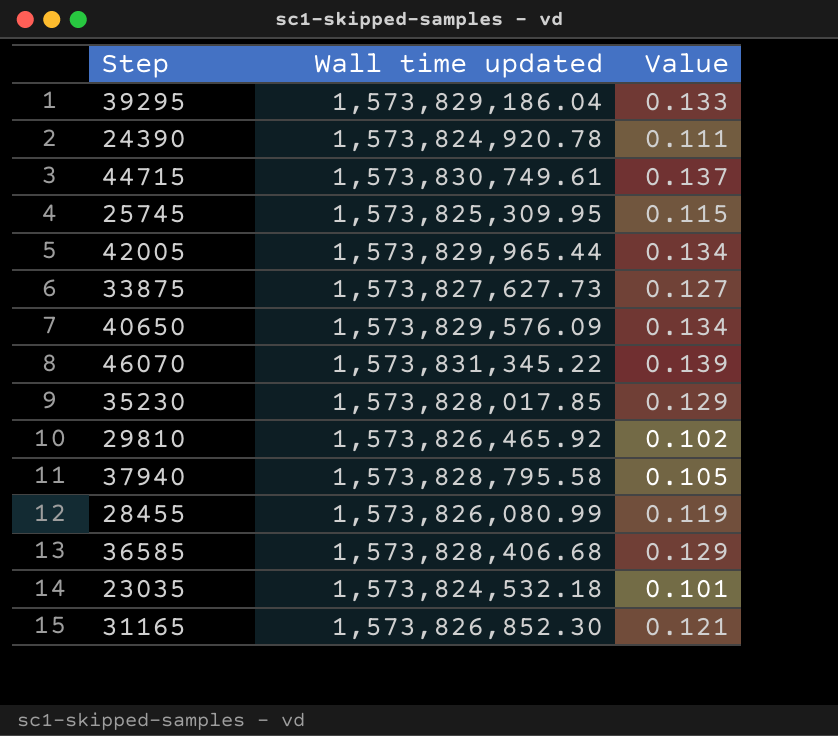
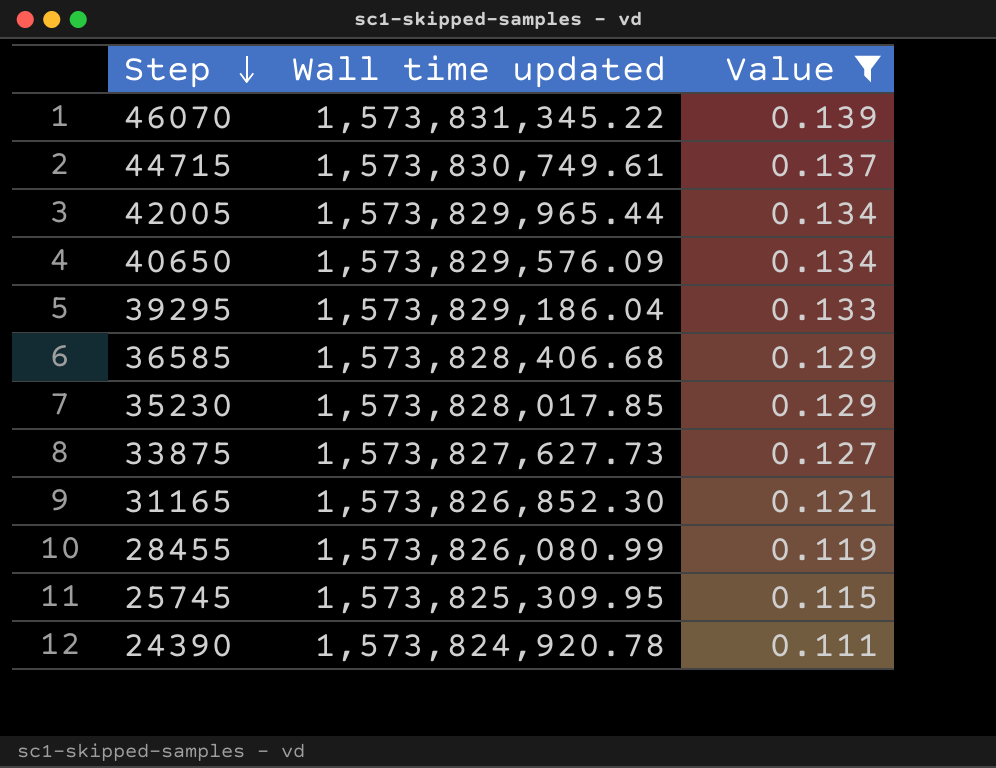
filter: none -> Value >= 0.111
row order: none -> Step descending

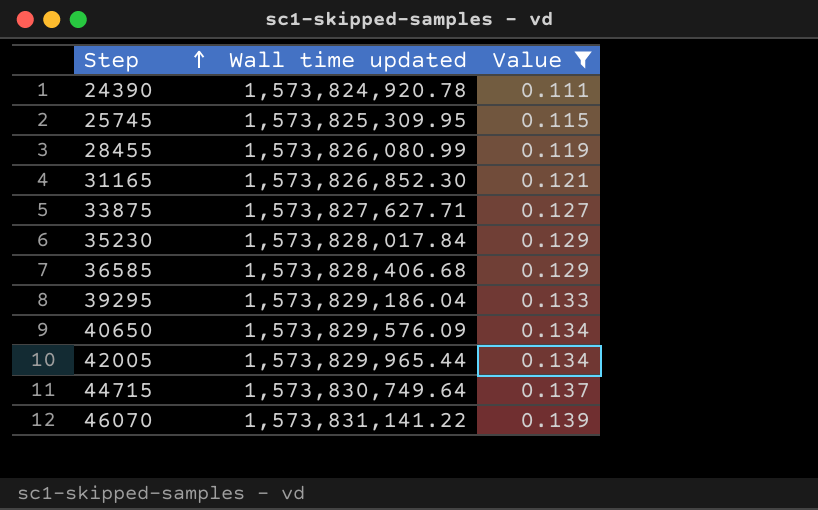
row order: Step descending -> Step ascending
33875 | Wall time updated: 1,573,827,627.73 -> 1,573,827,627.71
35230 | Wall time updated: 1,573,828,017.85 -> 1,573,828,017.84
44715 | Wall time updated: 1,573,830,749.61 -> 1,573,830,749.64
46070 | Wall time updated: 1,573,831,345.22 -> 1,573,831,141.22

